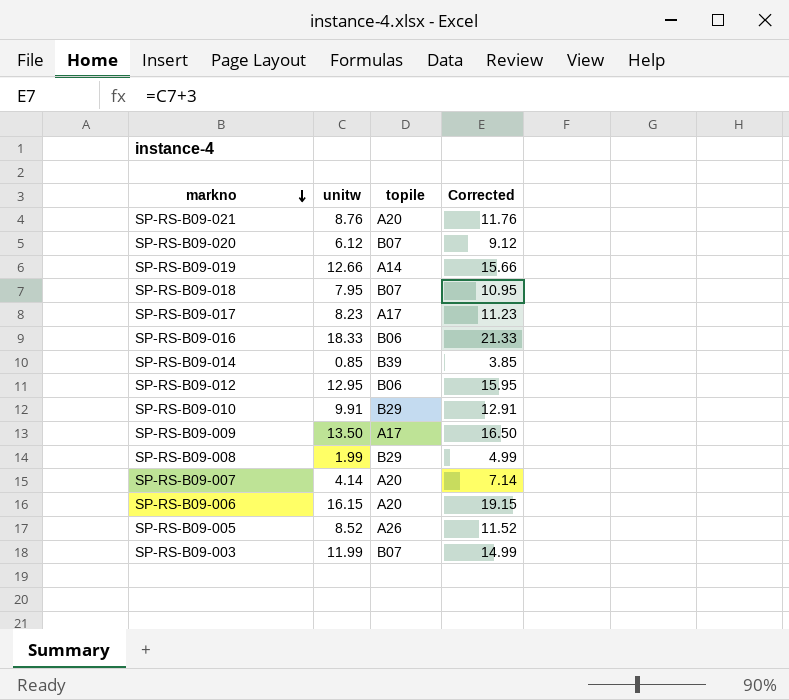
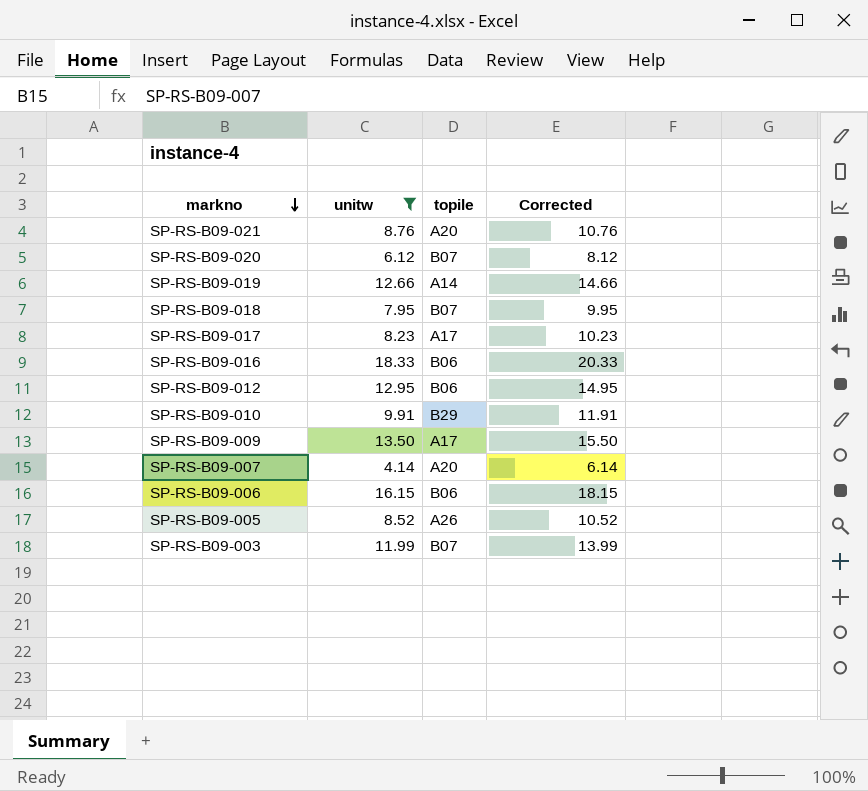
filter: none -> unitw >= 4.14
column Corrected | formula: [unitw] + 3 -> [unitw] + 2
SP-RS-B09-006 | topile: A20 -> B06

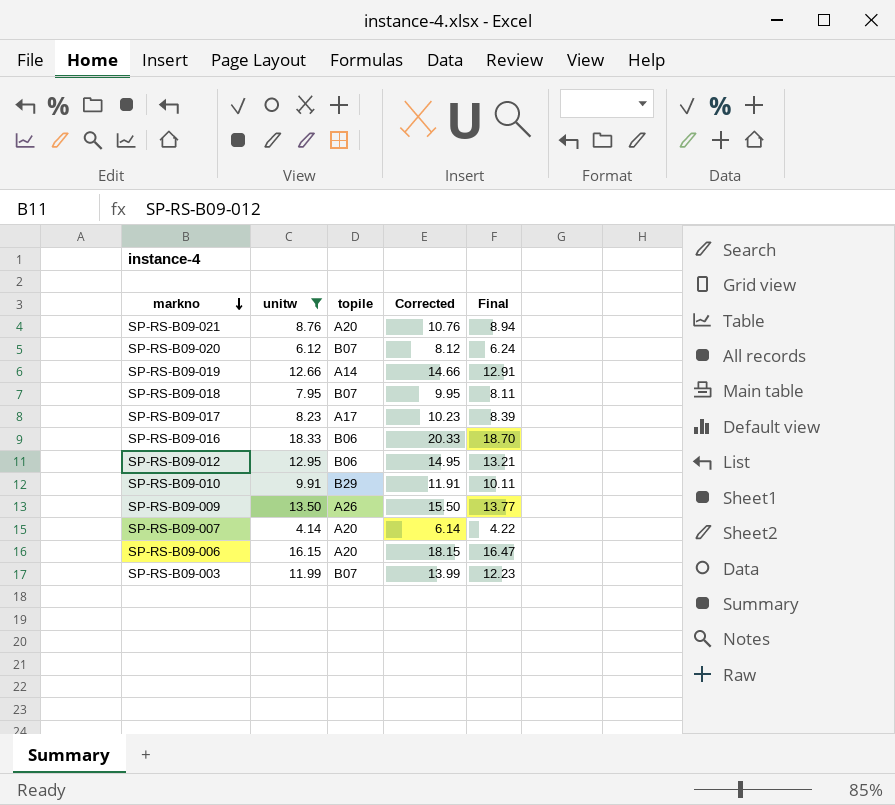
column Final | formula: none -> [unitw] * 1.02
row SP-RS-B09-005: 8.52 | A26 | 10.52 -> none
SP-RS-B09-009 | topile: A17 -> A26
SP-RS-B09-006 | topile: B06 -> A20

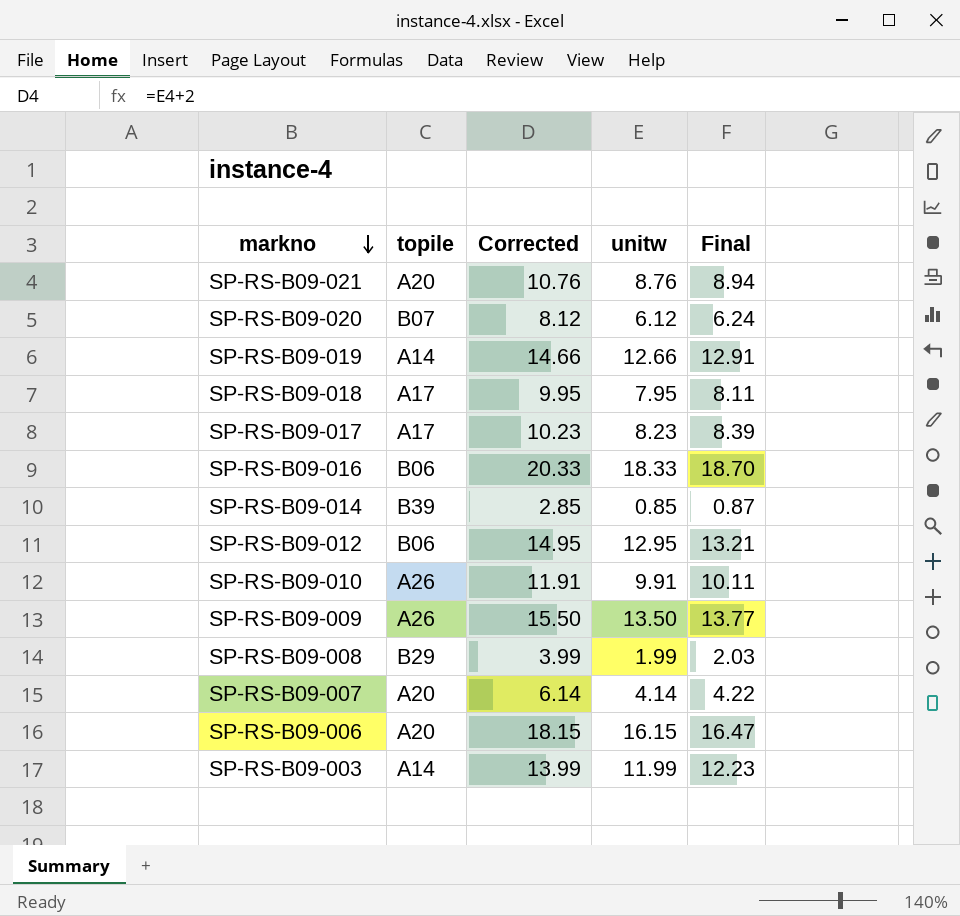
filter: unitw >= 4.14 -> none
column unitw | position: 2 -> 4
SP-RS-B09-018 | topile: B07 -> A17
SP-RS-B09-010 | topile: B29 -> A26
SP-RS-B09-003 | topile: B07 -> A14

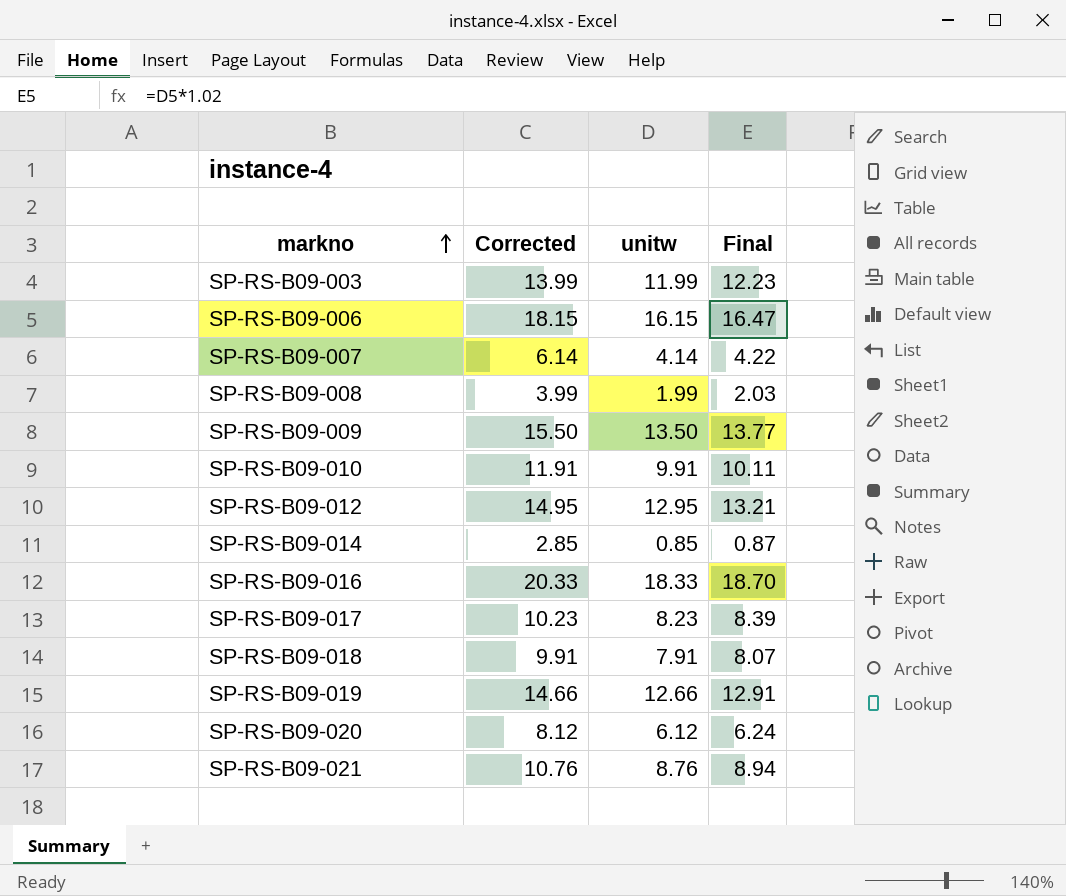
row order: markno descending -> markno ascending
column topile | position: 2 -> none
SP-RS-B09-018 | Corrected: 9.95 -> 9.91
SP-RS-B09-018 | unitw: 7.95 -> 7.91
SP-RS-B09-018 | Final: 8.11 -> 8.07

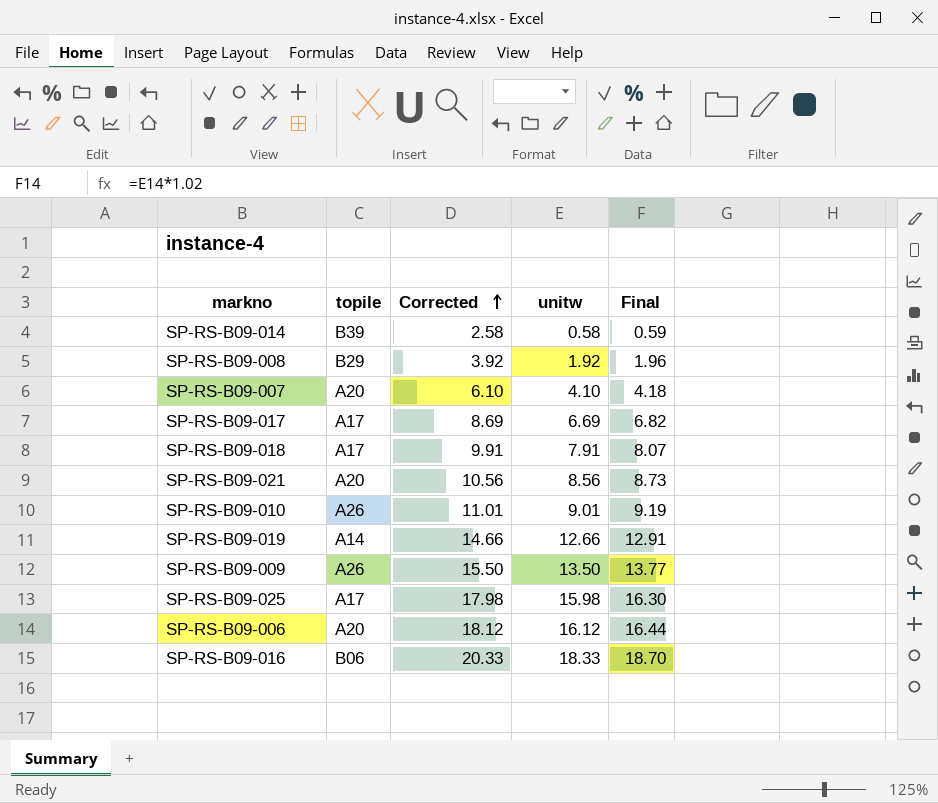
row order: markno ascending -> Corrected ascending
column topile | position: none -> 2
row SP-RS-B09-003: 13.99 | 11.99 | 12.23 -> none
row SP-RS-B09-012: 14.95 | 12.95 | 13.21 -> none
row SP-RS-B09-020: 8.12 | 6.12 | 6.24 -> none
SP-RS-B09-014 | Corrected: 2.85 -> 2.58
SP-RS-B09-014 | unitw: 0.85 -> 0.58
SP-RS-B09-014 | Final: 0.87 -> 0.59
SP-RS-B09-008 | Corrected: 3.99 -> 3.92
SP-RS-B09-008 | unitw: 1.99 -> 1.92
SP-RS-B09-008 | Final: 2.03 -> 1.96
SP-RS-B09-007 | Corrected: 6.14 -> 6.10
SP-RS-B09-007 | unitw: 4.14 -> 4.10
SP-RS-B09-007 | Final: 4.22 -> 4.18
SP-RS-B09-017 | Corrected: 10.23 -> 8.69
SP-RS-B09-017 | unitw: 8.23 -> 6.69
SP-RS-B09-017 | Final: 8.39 -> 6.82
SP-RS-B09-021 | Corrected: 10.76 -> 10.56
SP-RS-B09-021 | unitw: 8.76 -> 8.56
SP-RS-B09-021 | Final: 8.94 -> 8.73
SP-RS-B09-010 | Corrected: 11.91 -> 11.01
SP-RS-B09-010 | unitw: 9.91 -> 9.01
SP-RS-B09-010 | Final: 10.11 -> 9.19
row SP-RS-B09-025: none -> A17 | 17.98 | 15.98 | 16.30
SP-RS-B09-006 | Corrected: 18.15 -> 18.12
SP-RS-B09-006 | unitw: 16.15 -> 16.12
SP-RS-B09-006 | Final: 16.47 -> 16.44

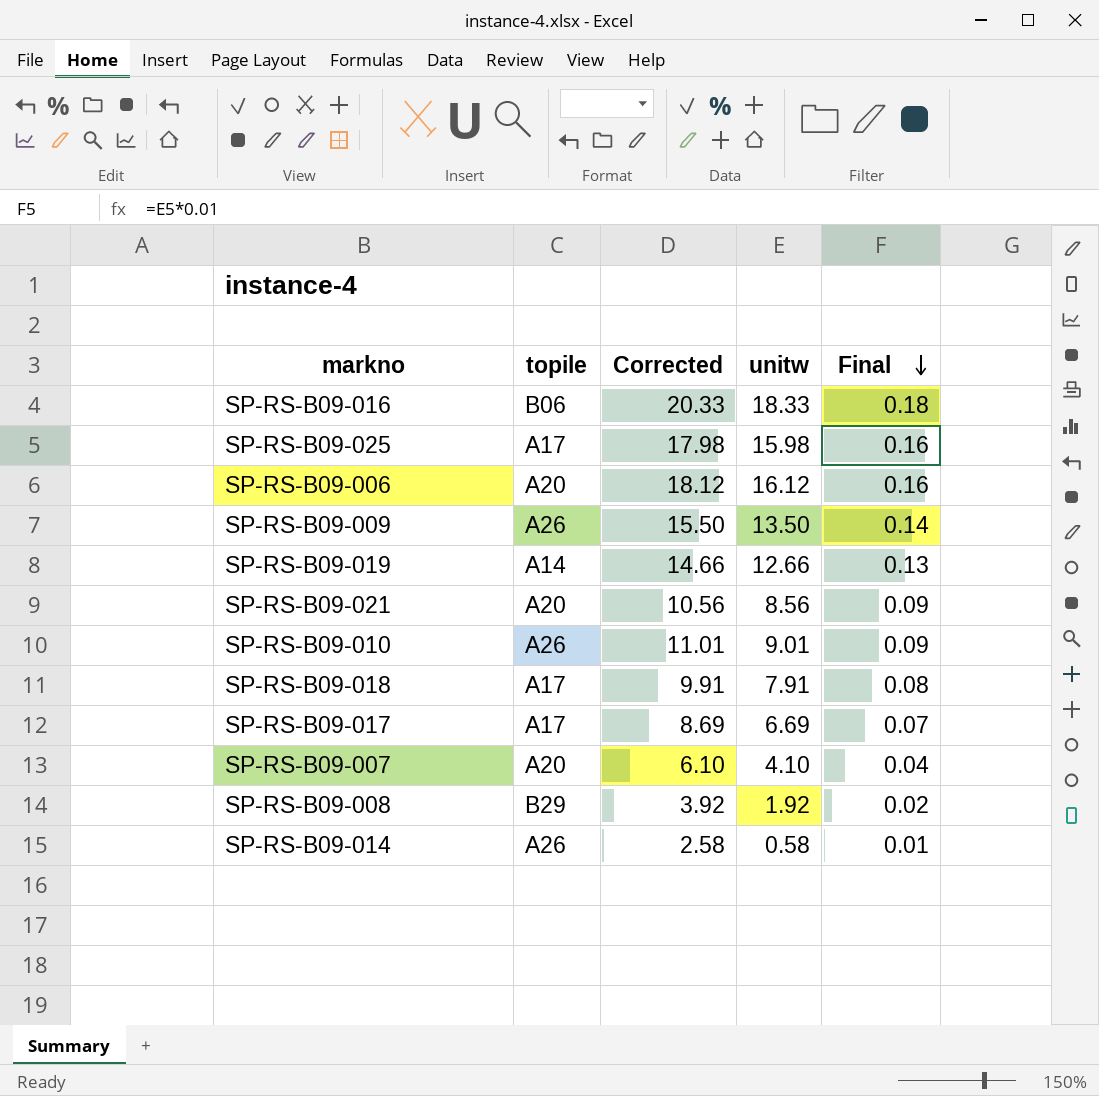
row order: Corrected ascending -> Final descending
column Final | formula: [unitw] * 1.02 -> [unitw] * 0.01
SP-RS-B09-014 | topile: B39 -> A26

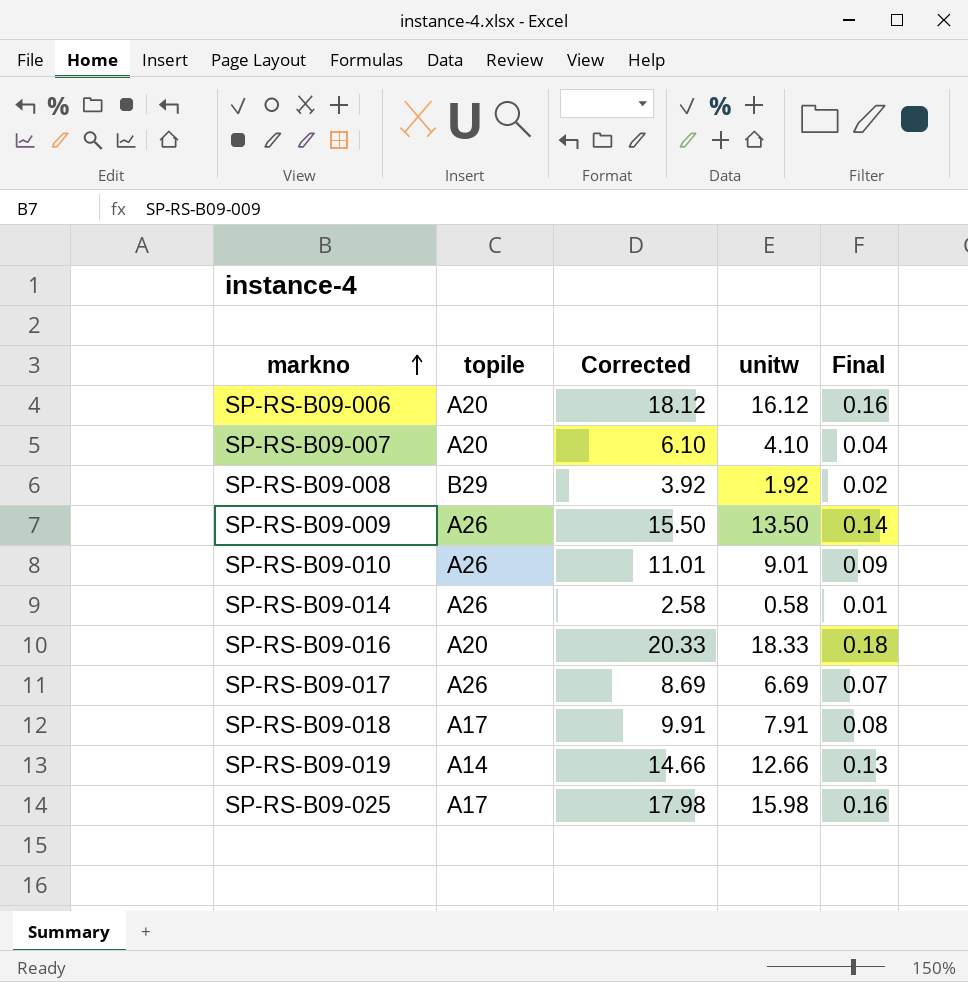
row order: Final descending -> markno ascending
row SP-RS-B09-021: A20 | 10.56 | 8.56 | 0.09 -> none
SP-RS-B09-016 | topile: B06 -> A20
SP-RS-B09-017 | topile: A17 -> A26

